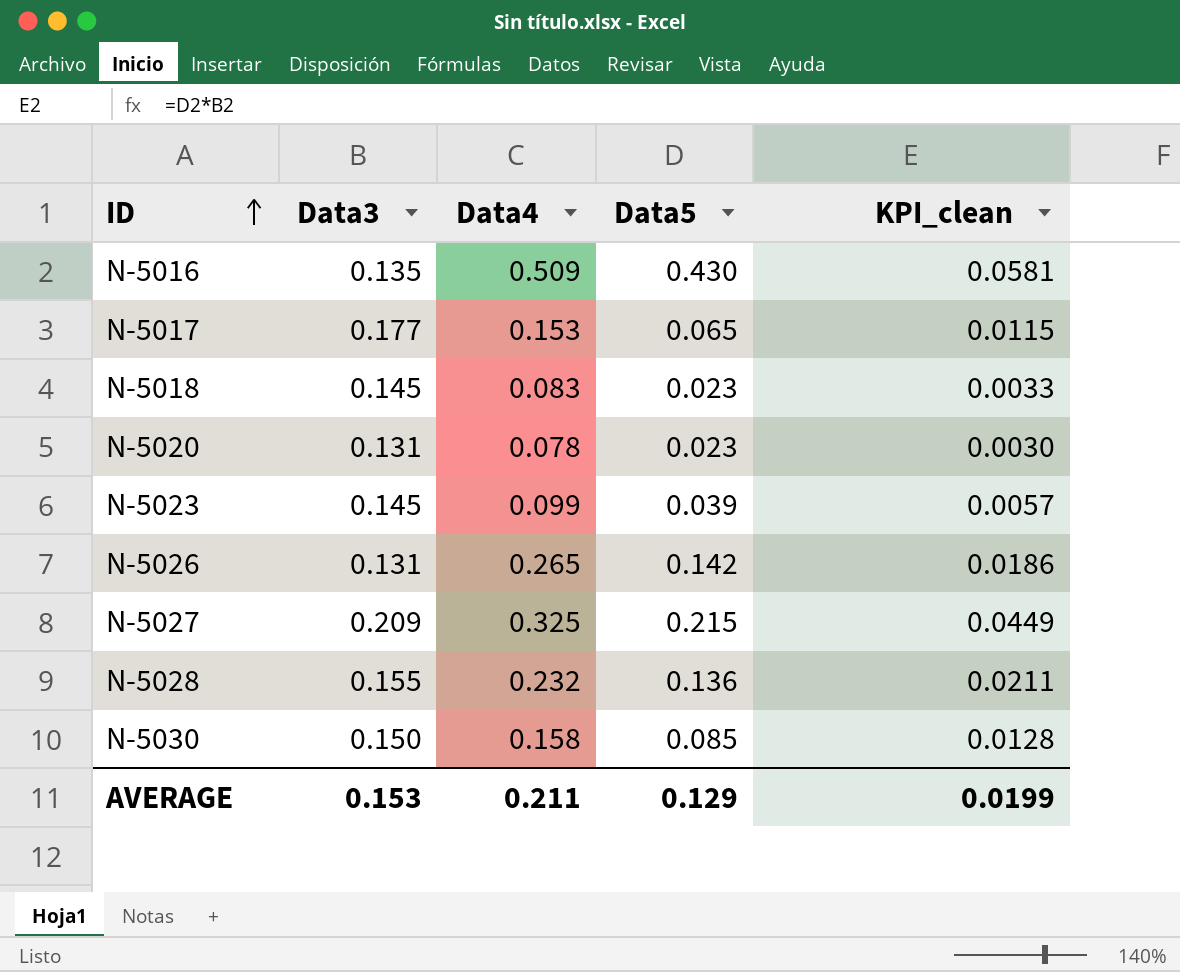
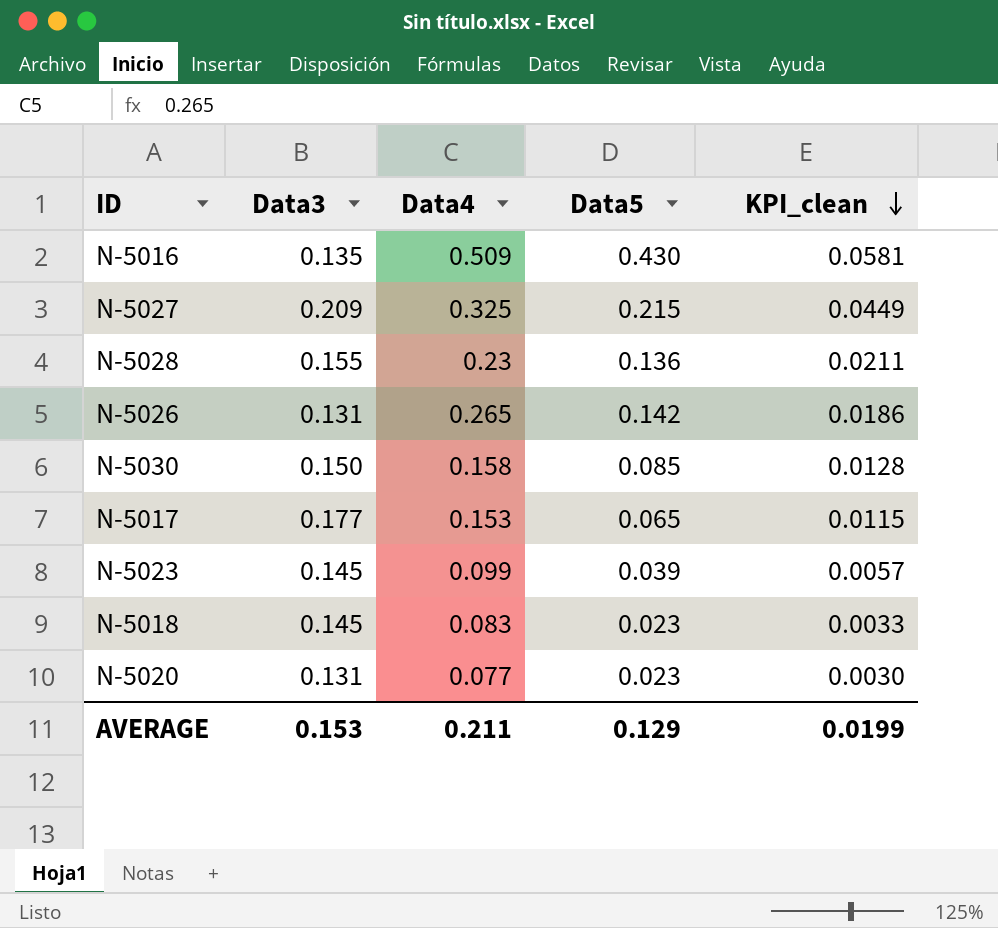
row order: ID ascending -> KPI_clean descending
N-5028 | Data4: 0.232 -> 0.23
N-5020 | Data4: 0.078 -> 0.077

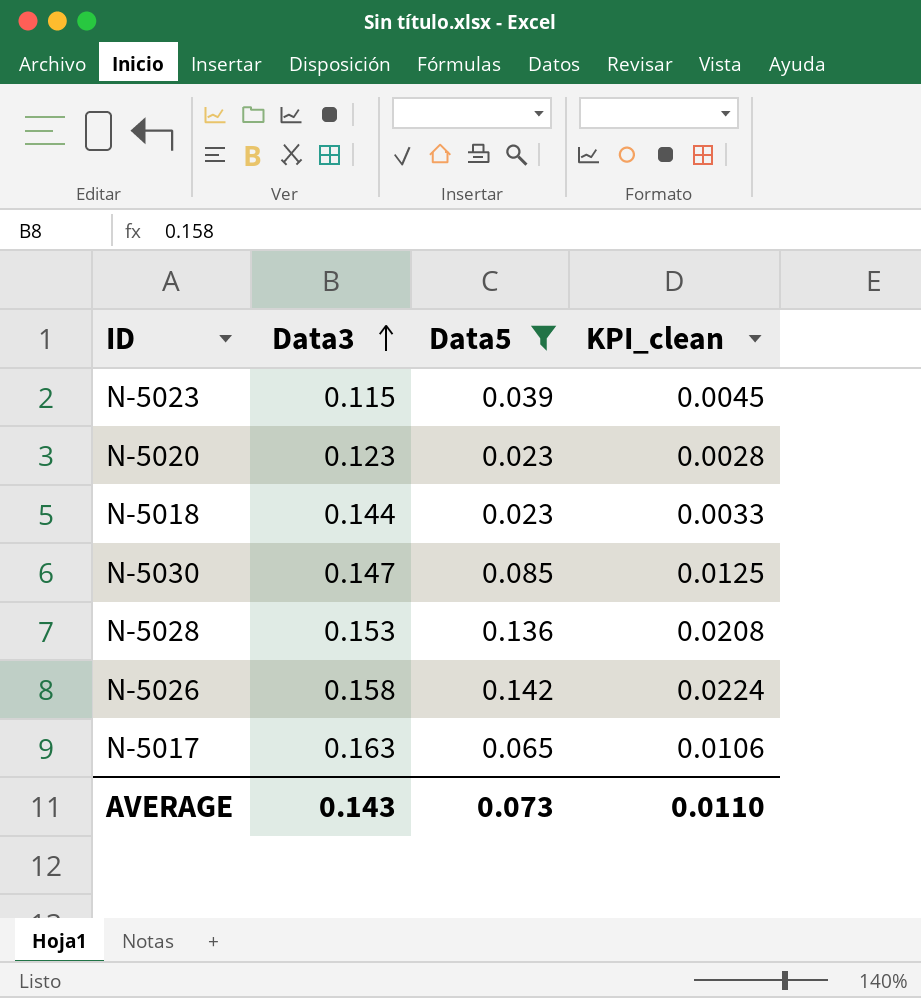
filter: none -> Data5 <= 0.142
row order: KPI_clean descending -> Data3 ascending
column Data4 | position: 3 -> none
N-5023 | Data3: 0.145 -> 0.115
N-5023 | KPI_clean: 0.0057 -> 0.0045
N-5020 | Data3: 0.131 -> 0.123
N-5020 | KPI_clean: 0.0030 -> 0.0028
N-5018 | Data3: 0.145 -> 0.144
N-5030 | Data3: 0.150 -> 0.147
N-5030 | KPI_clean: 0.0128 -> 0.0125
N-5028 | Data3: 0.155 -> 0.153
N-5028 | KPI_clean: 0.0211 -> 0.0208
N-5026 | Data3: 0.131 -> 0.158
N-5026 | KPI_clean: 0.0186 -> 0.0224
N-5017 | Data3: 0.177 -> 0.163
N-5017 | KPI_clean: 0.0115 -> 0.0106
AVERAGE | Data3: 0.153 -> 0.143
AVERAGE | Data5: 0.129 -> 0.073
AVERAGE | KPI_clean: 0.0199 -> 0.0110

